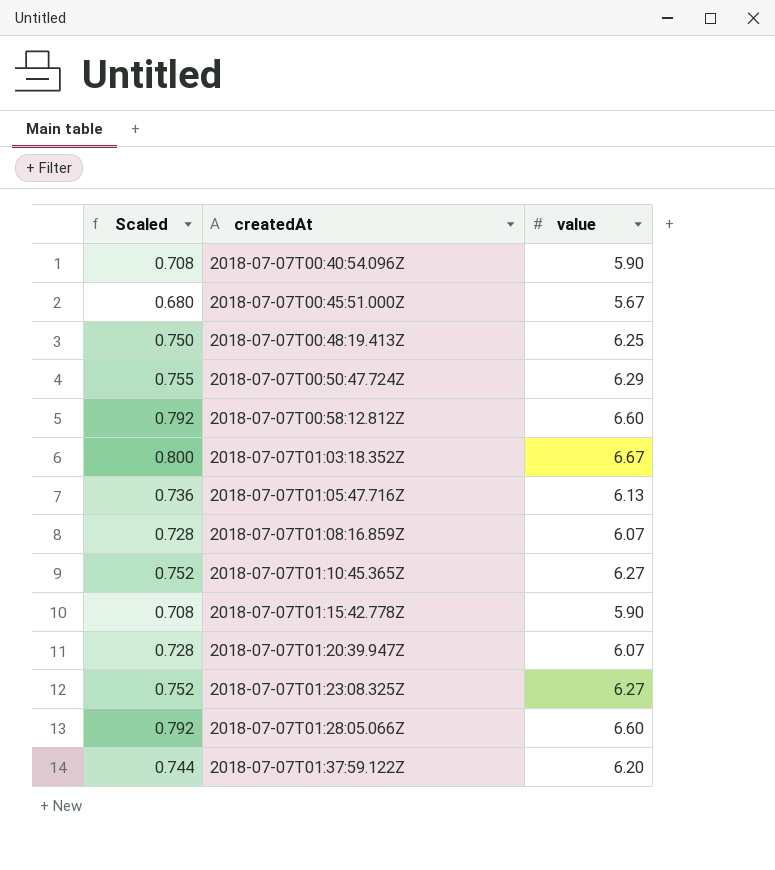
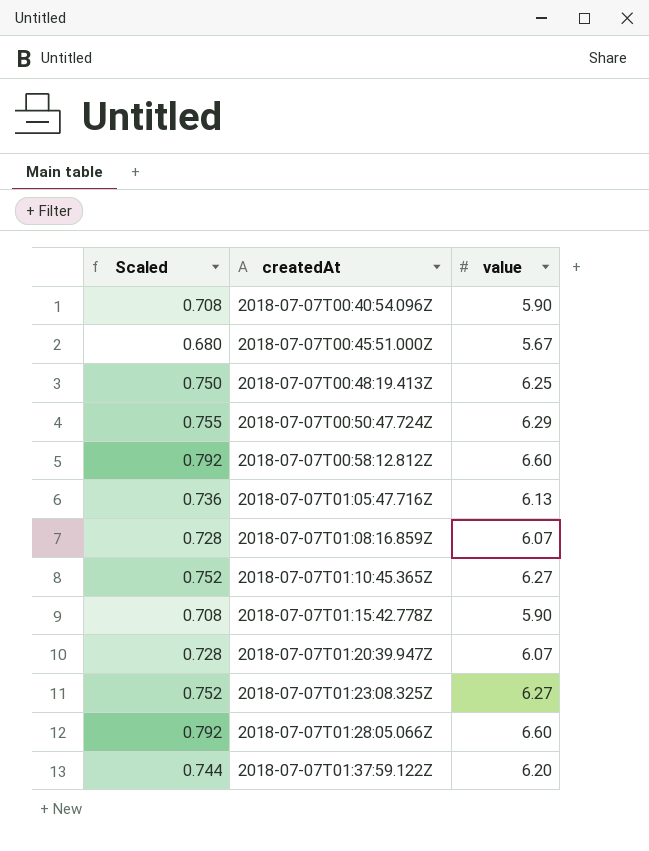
row 2018-07-07T01:03:18.352Z: 0.800 | 6.67 -> none

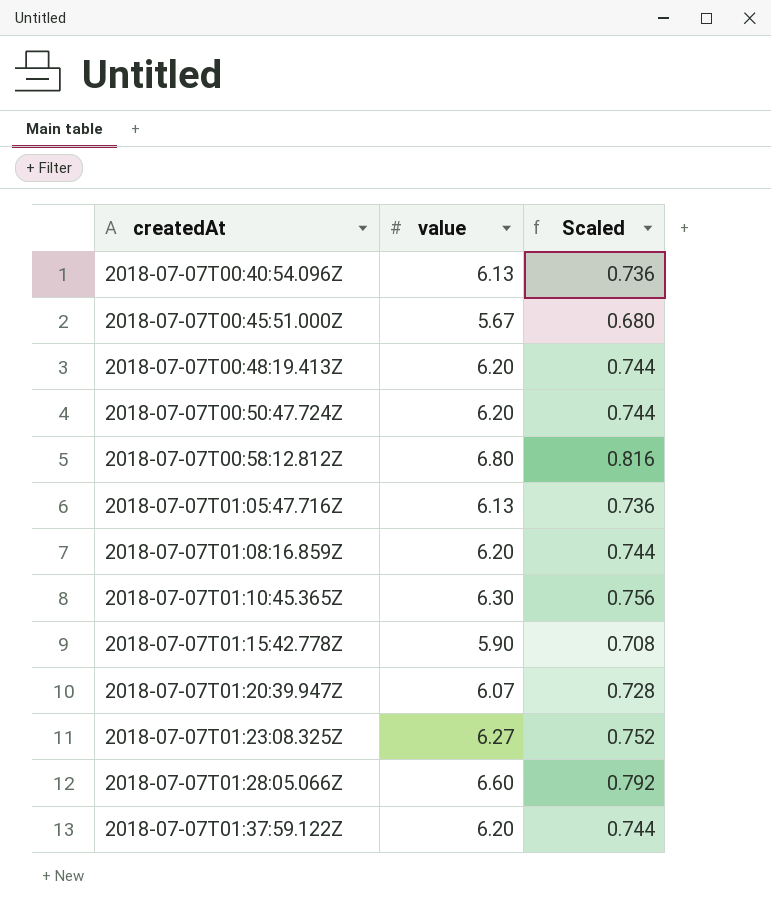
column Scaled | position: 1 -> 3
2018-07-07T00:40:54.096Z | value: 5.90 -> 6.13
2018-07-07T00:40:54.096Z | Scaled: 0.708 -> 0.736
2018-07-07T00:48:19.413Z | value: 6.25 -> 6.20
2018-07-07T00:48:19.413Z | Scaled: 0.750 -> 0.744
2018-07-07T00:50:47.724Z | value: 6.29 -> 6.20
2018-07-07T00:50:47.724Z | Scaled: 0.755 -> 0.744
2018-07-07T00:58:12.812Z | value: 6.60 -> 6.80
2018-07-07T00:58:12.812Z | Scaled: 0.792 -> 0.816
2018-07-07T01:08:16.859Z | value: 6.07 -> 6.20
2018-07-07T01:08:16.859Z | Scaled: 0.728 -> 0.744
2018-07-07T01:10:45.365Z | value: 6.27 -> 6.30
2018-07-07T01:10:45.365Z | Scaled: 0.752 -> 0.756

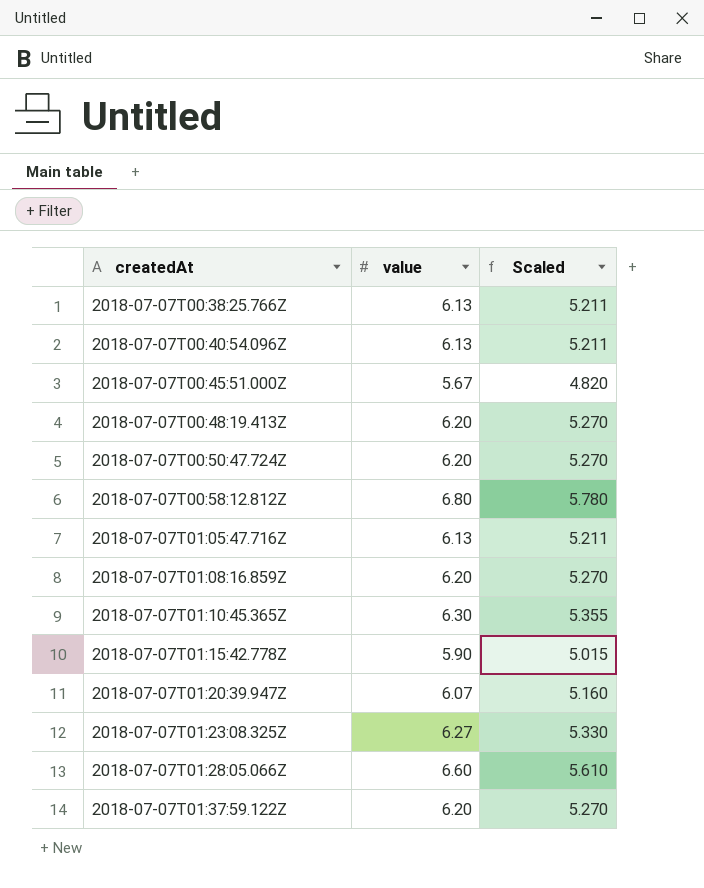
column Scaled | formula: [value] * 0.12 -> [value] * 0.85
row 2018-07-07T00:38:25.766Z: none -> 6.13 | 5.211

